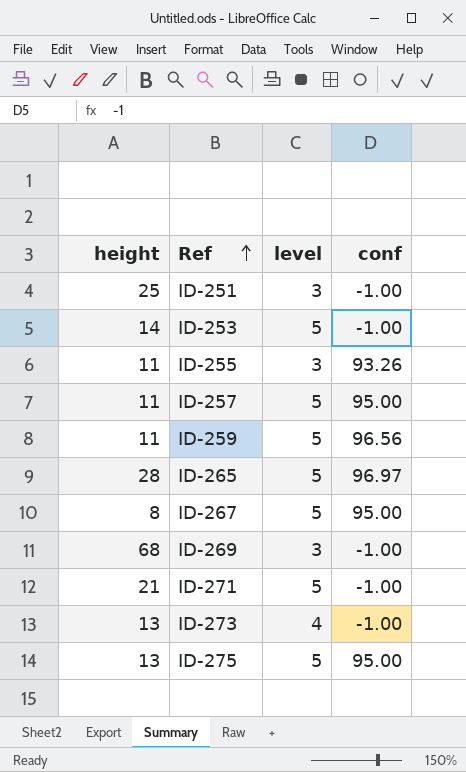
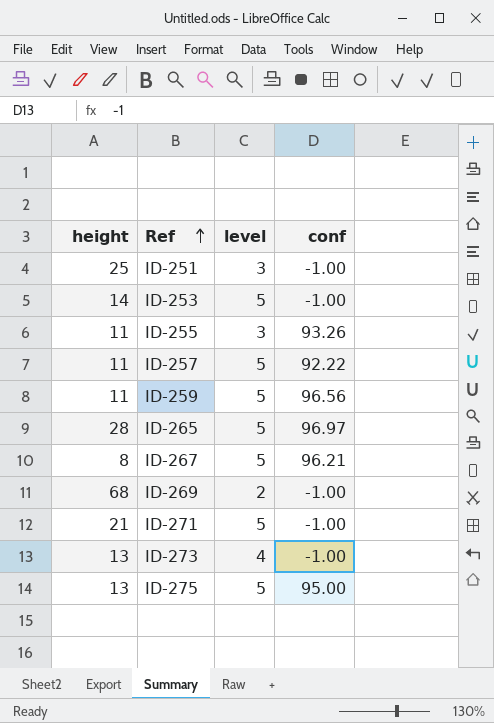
ID-257 | conf: 95.00 -> 92.22
ID-267 | conf: 95.00 -> 96.21
ID-269 | level: 3 -> 2

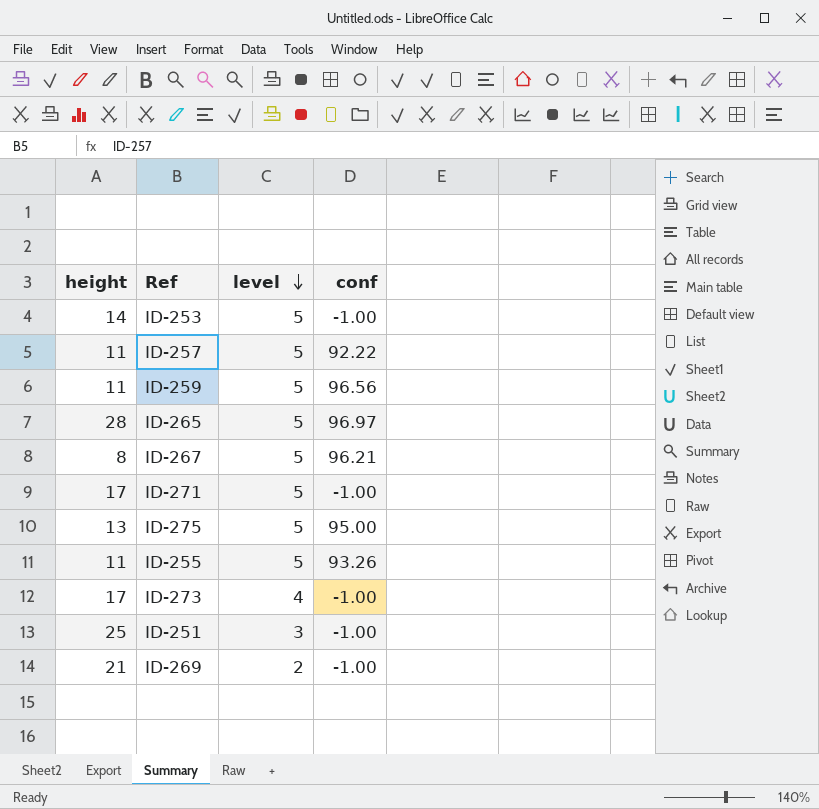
row order: Ref ascending -> level descending
ID-271 | height: 21 -> 17
ID-255 | level: 3 -> 5
ID-273 | height: 13 -> 17
ID-269 | height: 68 -> 21

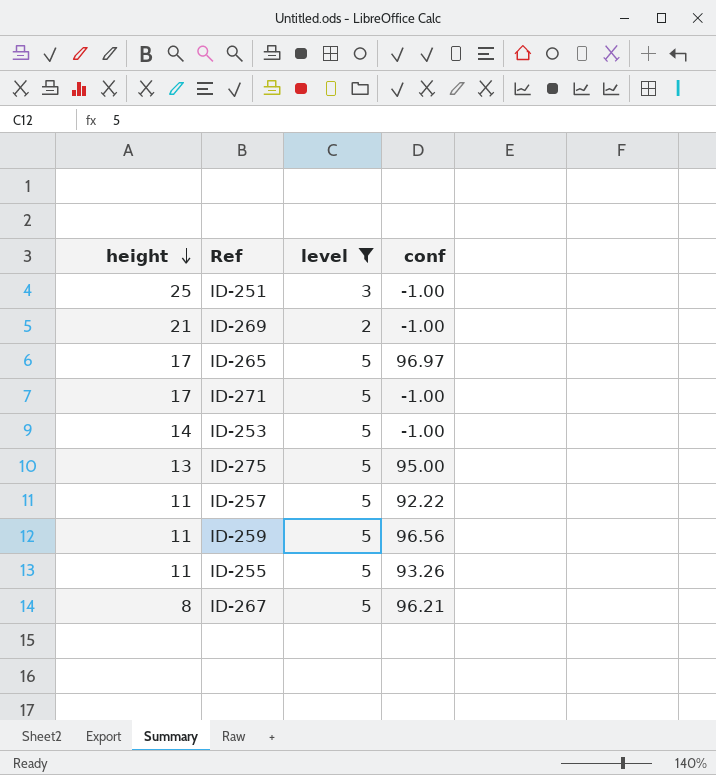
filter: none -> level != 4
row order: level descending -> height descending
ID-265 | height: 28 -> 17

